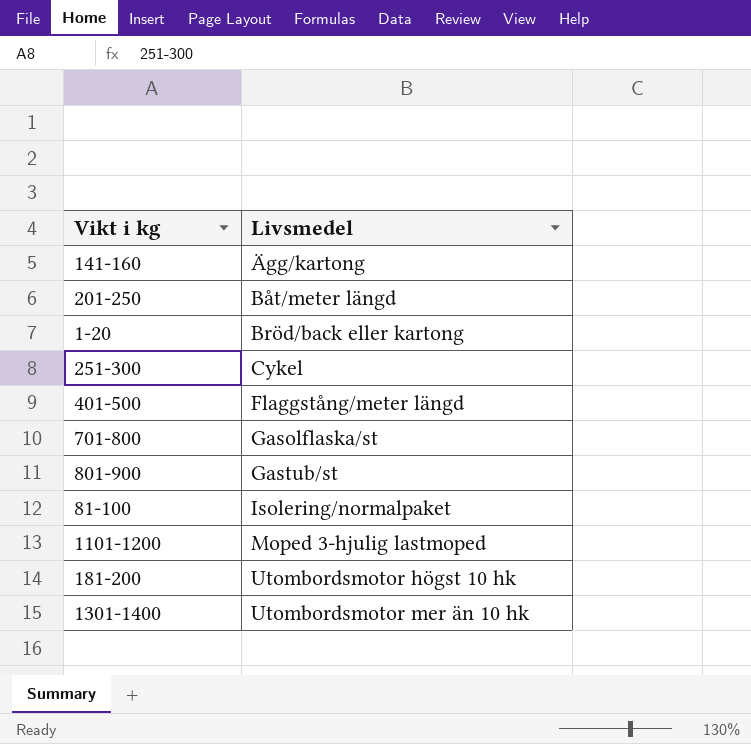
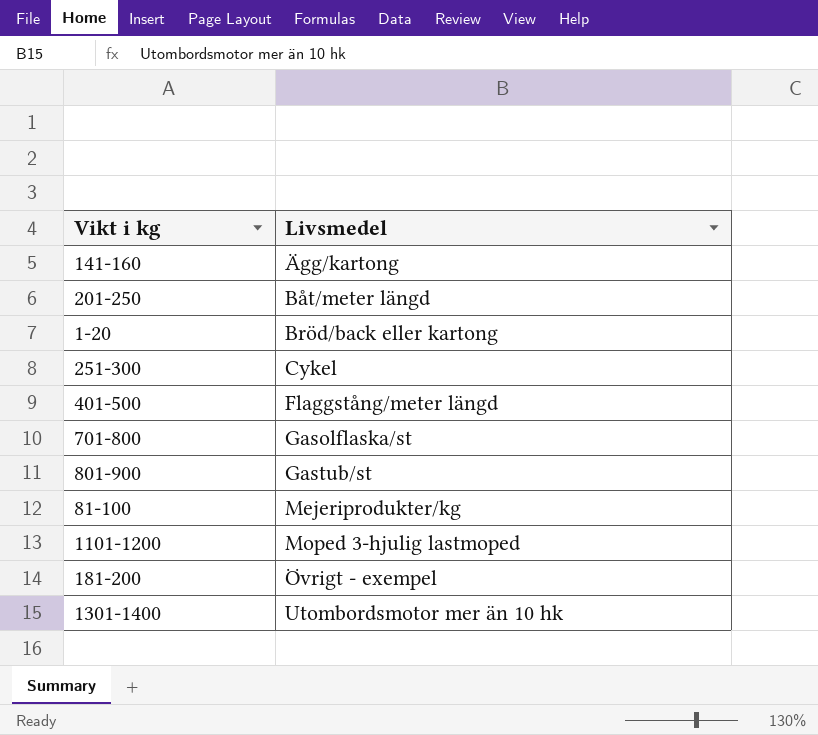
81-100 | Livsmedel: Isolering/normalpaket -> Mejeriprodukter/kg
181-200 | Livsmedel: Utombordsmotor högst 10 hk -> Övrigt - exempel

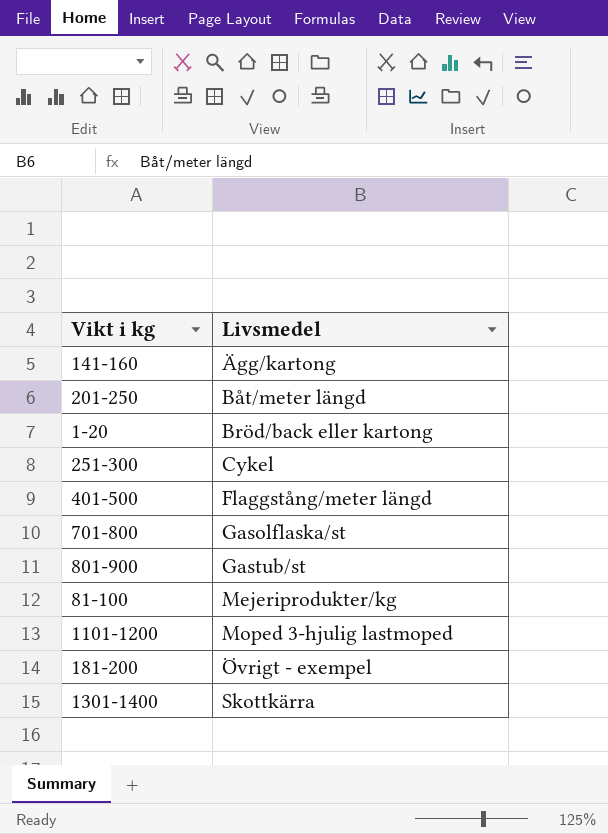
1301-1400 | Livsmedel: Utombordsmotor mer än 10 hk -> Skottkärra

